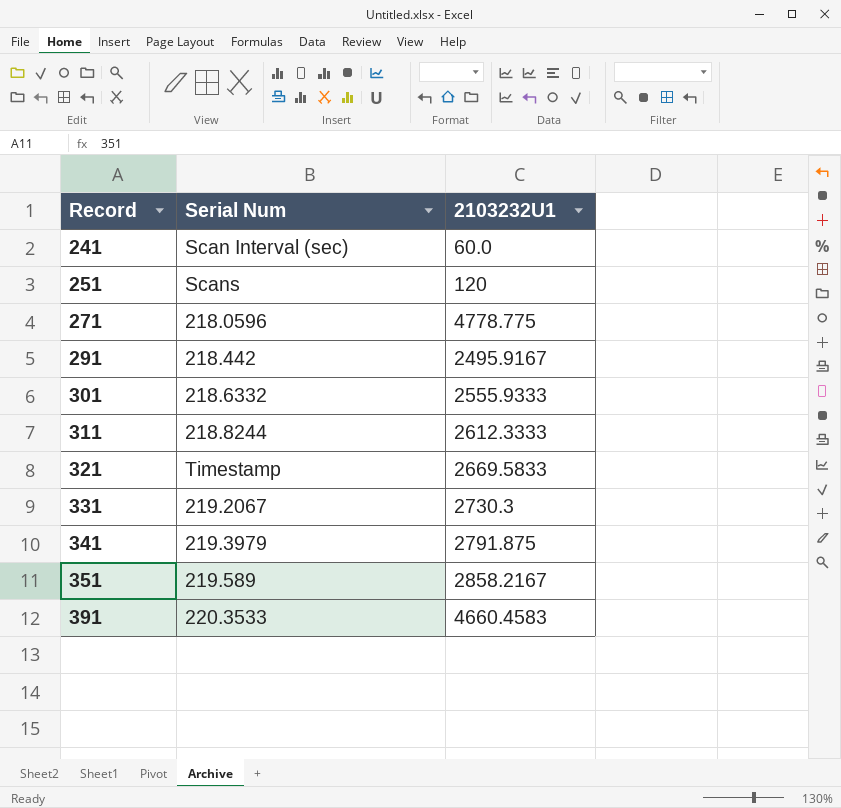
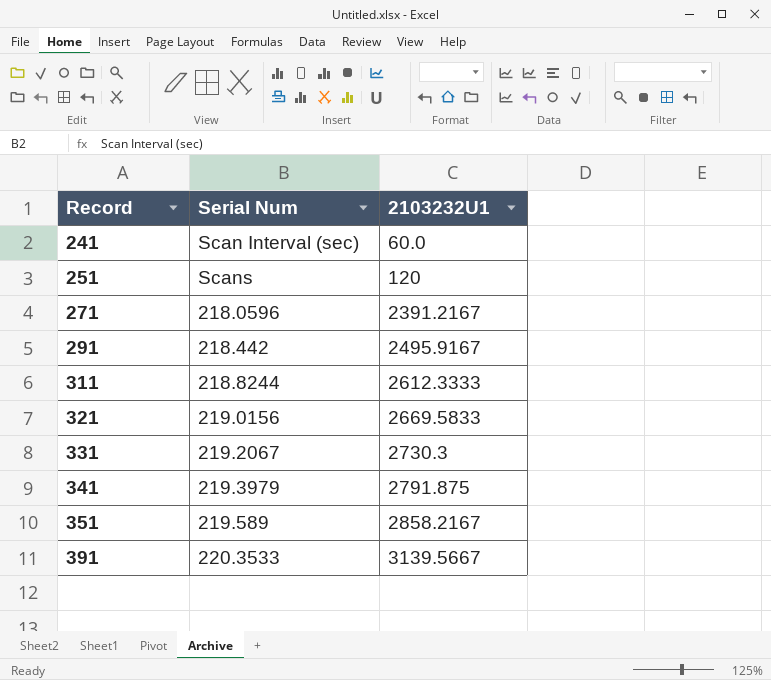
row 301: 218.6332 | 2555.9333 -> none
271 | 2103232U1: 4778.775 -> 2391.2167
321 | Serial Num: Timestamp -> 219.0156
391 | 2103232U1: 4660.4583 -> 3139.5667

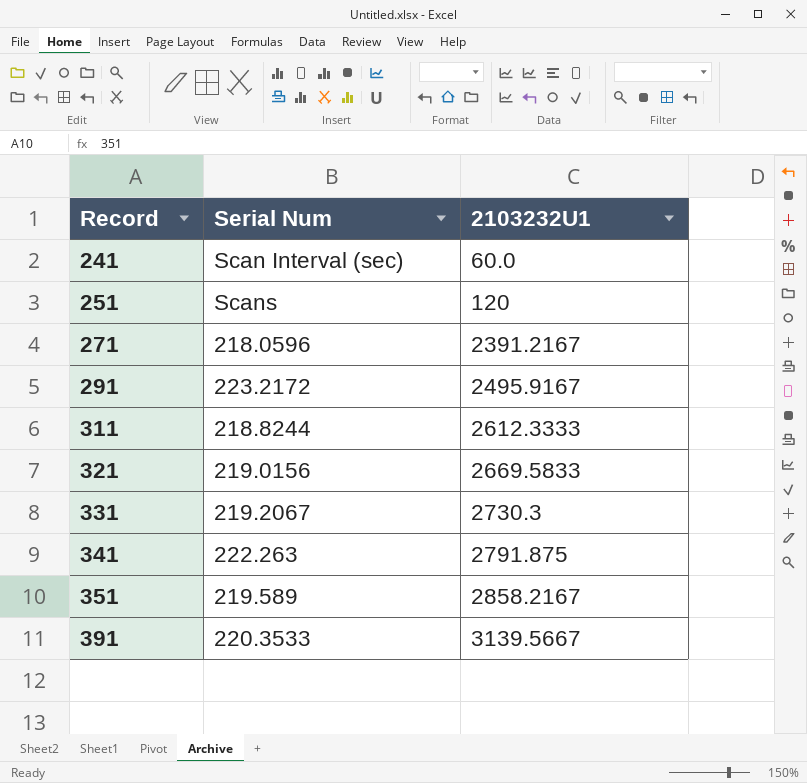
291 | Serial Num: 218.442 -> 223.2172
341 | Serial Num: 219.3979 -> 222.263

